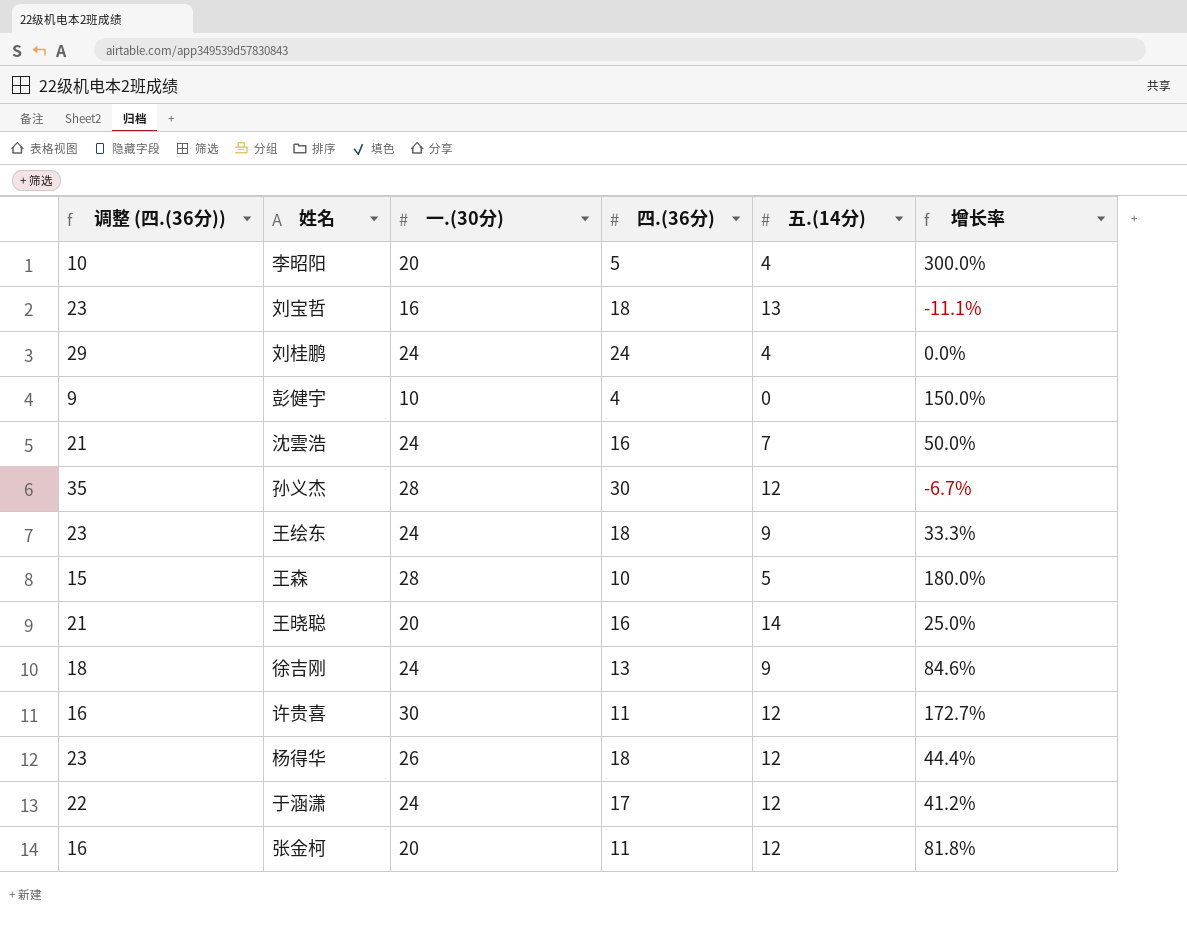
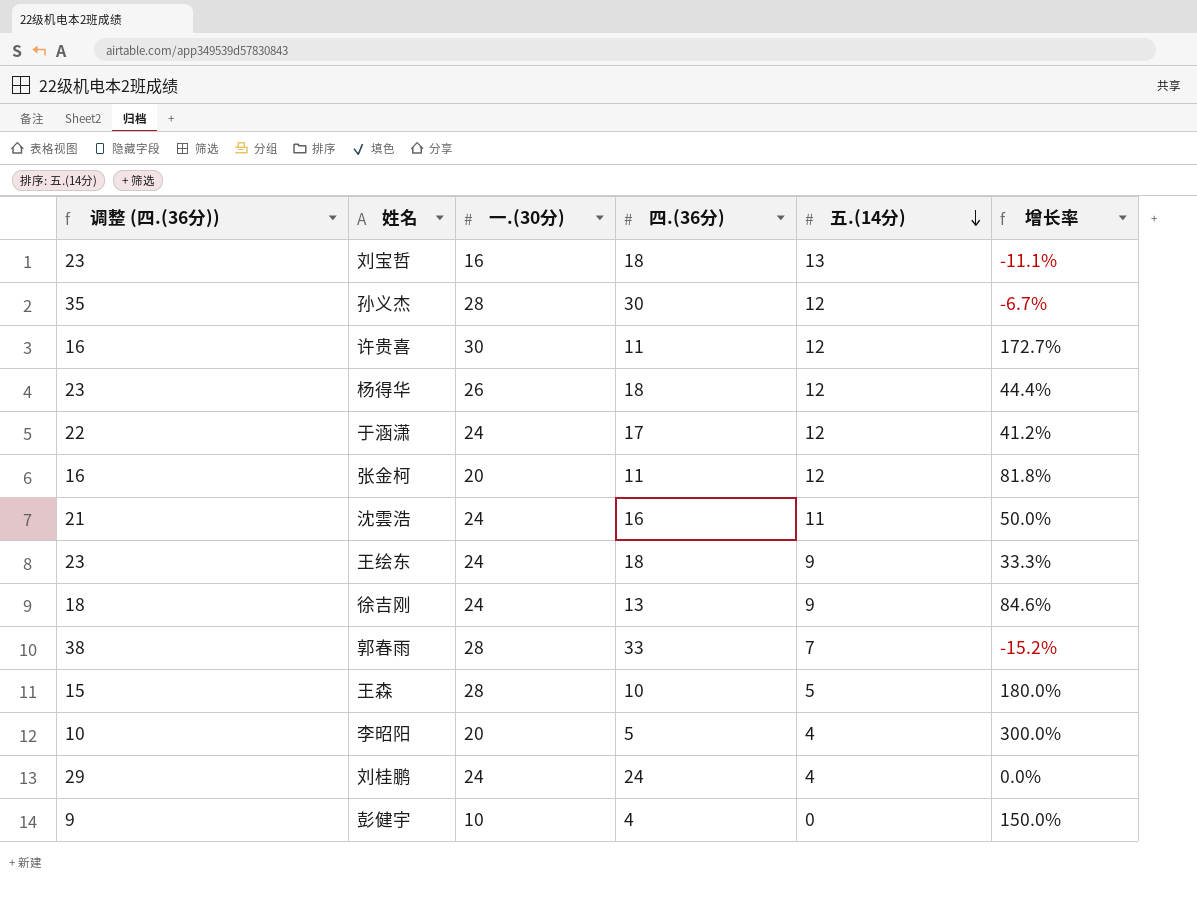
row order: none -> 五.(14分) descending
row 王晓聪: 21 | 20 | 16 | 14 | 25.0% -> none
沈雲浩 | 五.(14分): 7 -> 11
row 郭春雨: none -> 38 | 28 | 33 | 7 | -15.2%

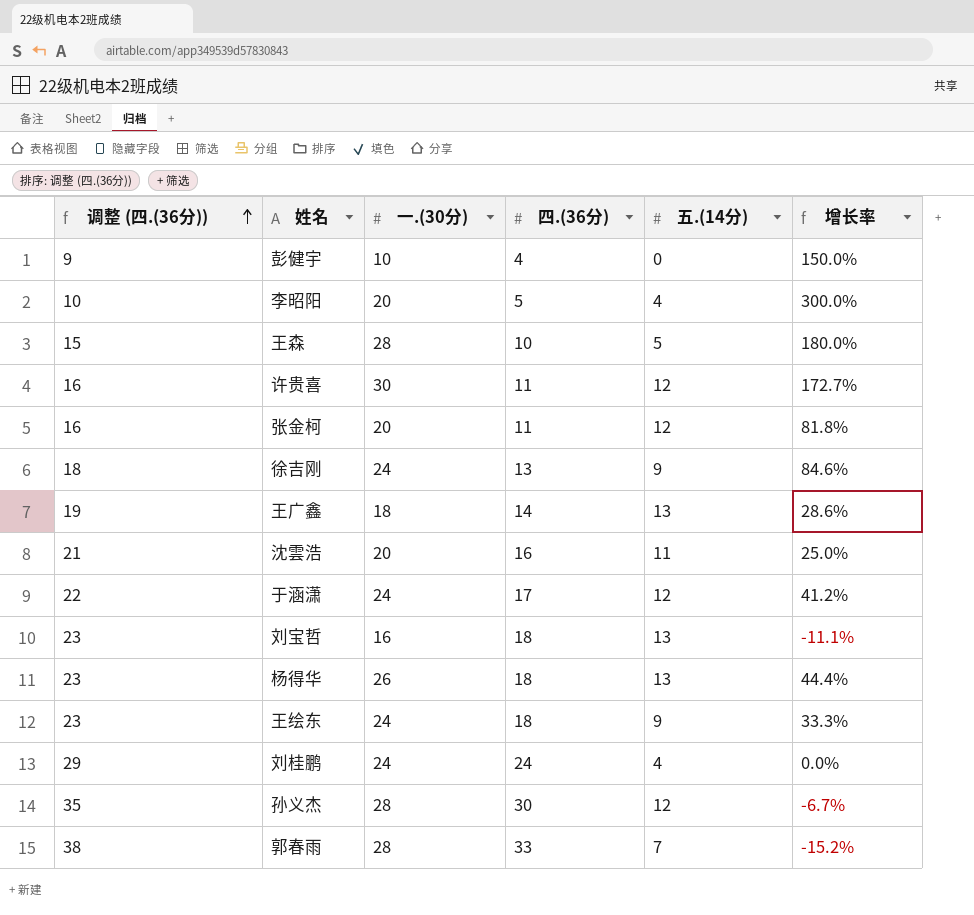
row order: 五.(14分) descending -> 调整 (四.(36分)) ascending
row 王广鑫: none -> 19 | 18 | 14 | 13 | 28.6%
沈雲浩 | 一.(30分): 24 -> 20
沈雲浩 | 增长率: 50.0% -> 25.0%
杨得华 | 五.(14分): 12 -> 13

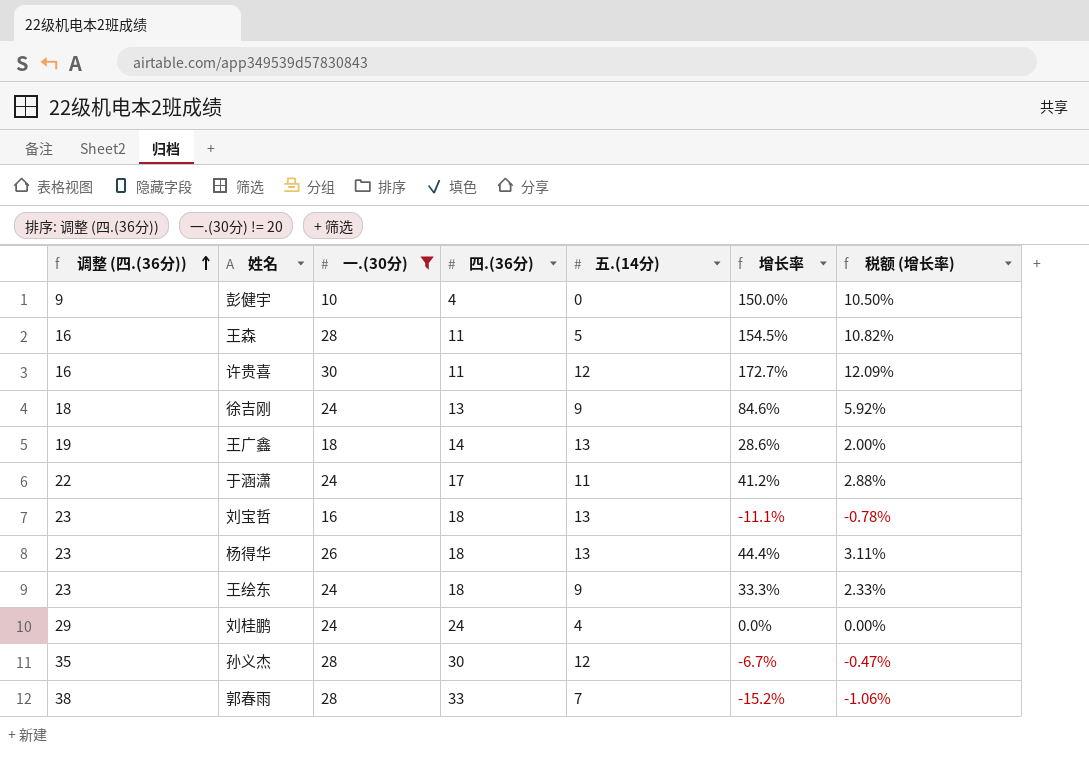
filter: none -> 一.(30分) != 20
column 税额 (增长率) | formula: none -> [增长率] * 0.07
王森 | 调整 (四.(36分)): 15 -> 16
王森 | 四.(36分): 10 -> 11
王森 | 增长率: 180.0% -> 154.5%
于涵潇 | 五.(14分): 12 -> 11

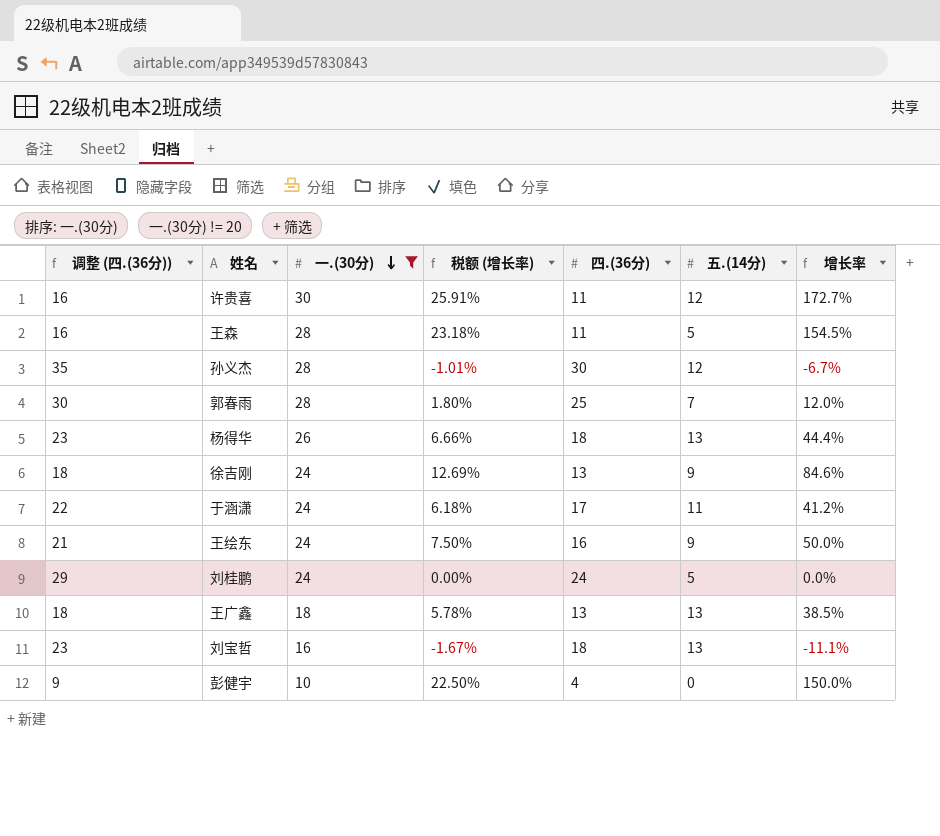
row order: 调整 (四.(36分)) ascending -> 一.(30分) descending
column 税额 (增长率) | formula: [增长率] * 0.07 -> [增长率] * 0.15
column 税额 (增长率) | position: 7 -> 4
郭春雨 | 调整 (四.(36分)): 38 -> 30
郭春雨 | 四.(36分): 33 -> 25
郭春雨 | 增长率: -15.2% -> 12.0%
王绘东 | 调整 (四.(36分)): 23 -> 21
王绘东 | 四.(36分): 18 -> 16
王绘东 | 增长率: 33.3% -> 50.0%
刘桂鹏 | 五.(14分): 4 -> 5
王广鑫 | 调整 (四.(36分)): 19 -> 18
王广鑫 | 四.(36分): 14 -> 13
王广鑫 | 增长率: 28.6% -> 38.5%

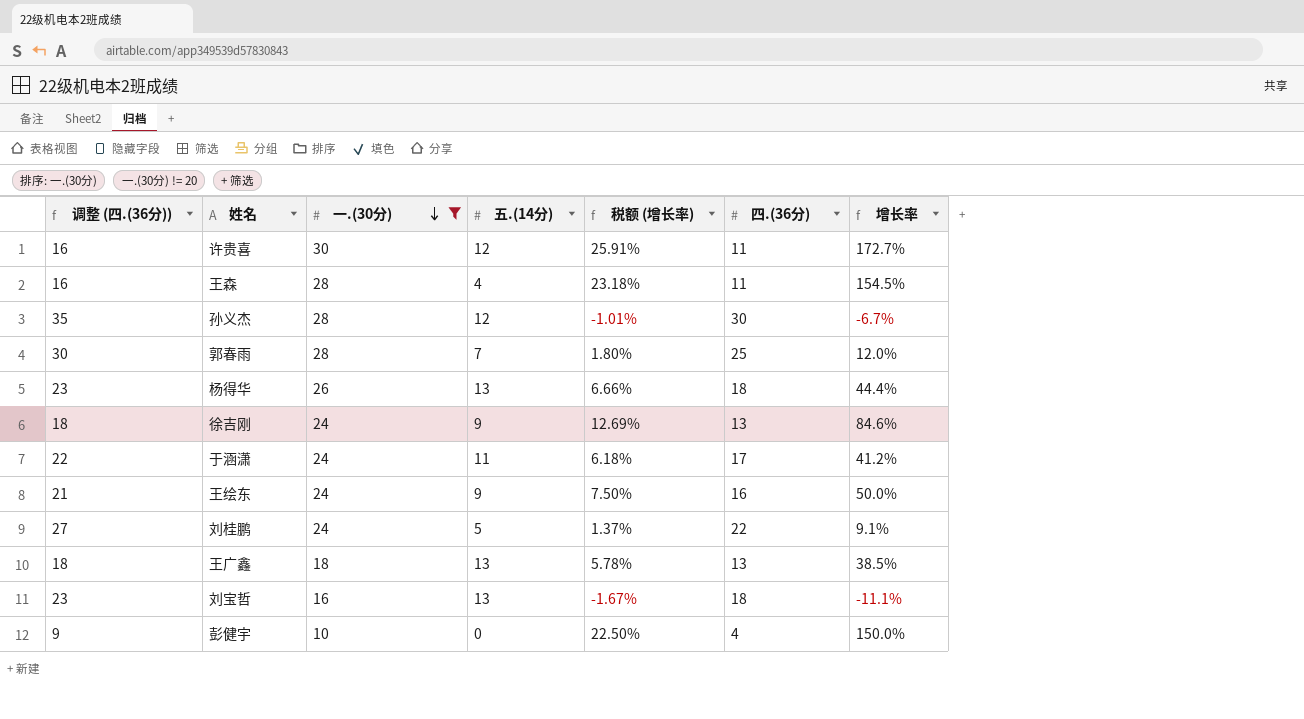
column 五.(14分) | position: 6 -> 4
王森 | 五.(14分): 5 -> 4
刘桂鹏 | 调整 (四.(36分)): 29 -> 27
刘桂鹏 | 税额 (增长率): 0.00% -> 1.37%
刘桂鹏 | 四.(36分): 24 -> 22
刘桂鹏 | 增长率: 0.0% -> 9.1%

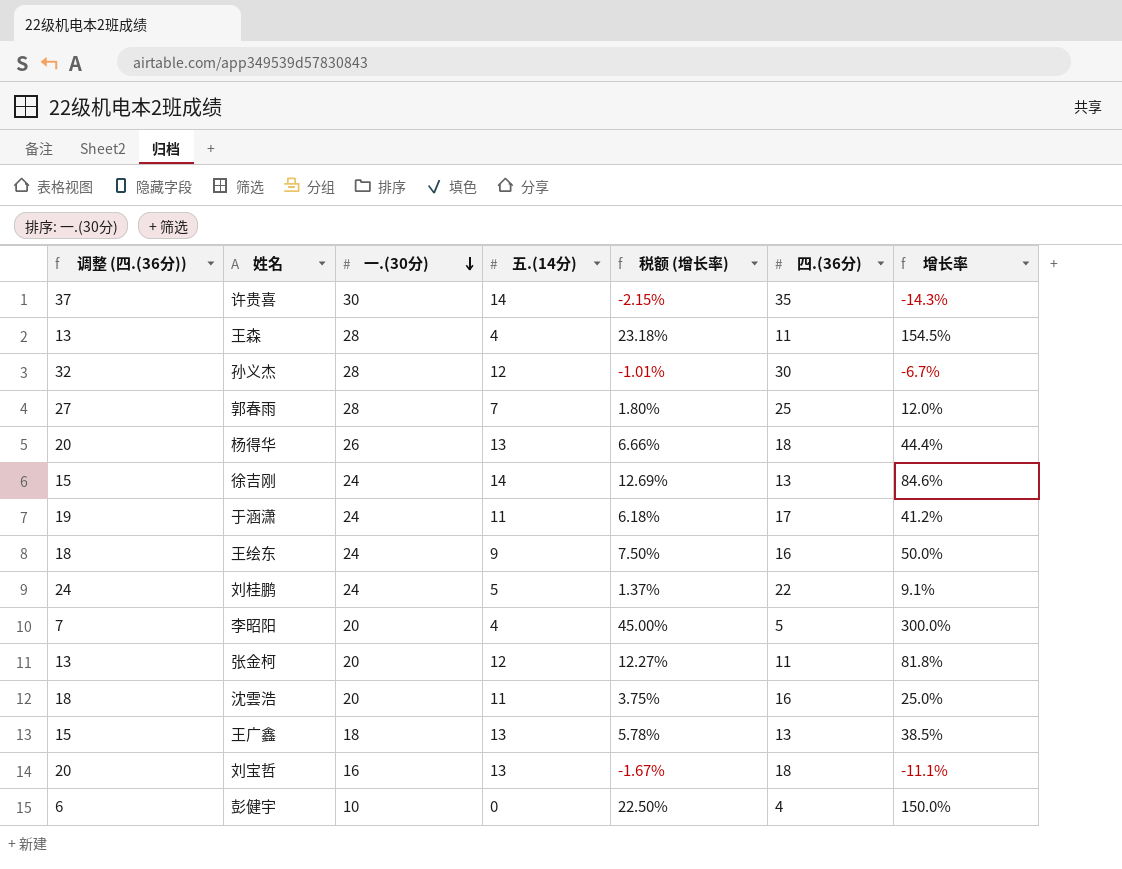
filter: 一.(30分) != 20 -> none
column 调整 (四.(36分)) | formula: [四.(36分)] + 5 -> [四.(36分)] + 2
许贵喜 | 五.(14分): 12 -> 14
许贵喜 | 税额 (增长率): 25.91% -> -2.15%
许贵喜 | 四.(36分): 11 -> 35
许贵喜 | 增长率: 172.7% -> -14.3%
徐吉刚 | 五.(14分): 9 -> 14

